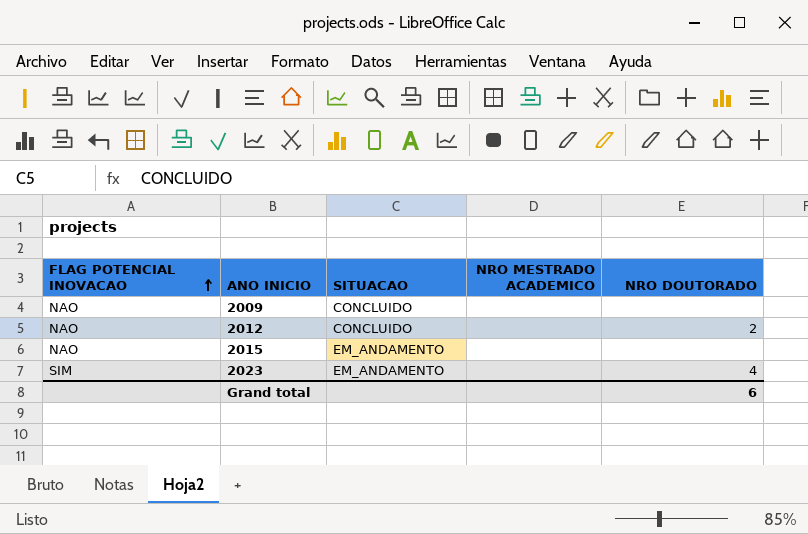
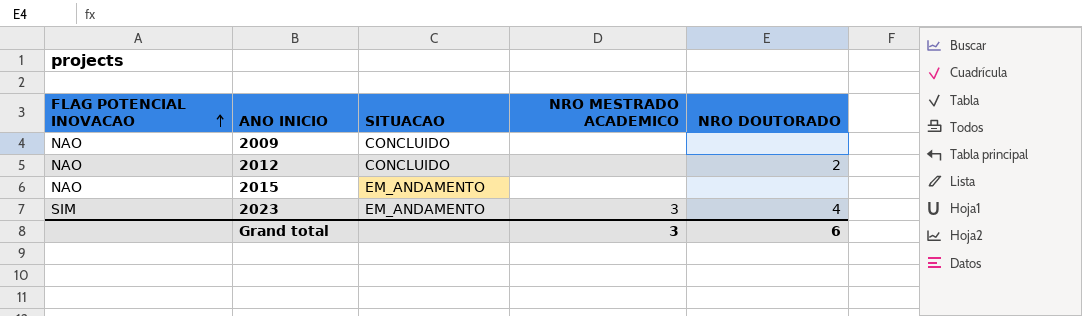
2023 | NRO MESTRADO ACADEMICO: none -> 3
Grand total | NRO MESTRADO ACADEMICO: none -> 3

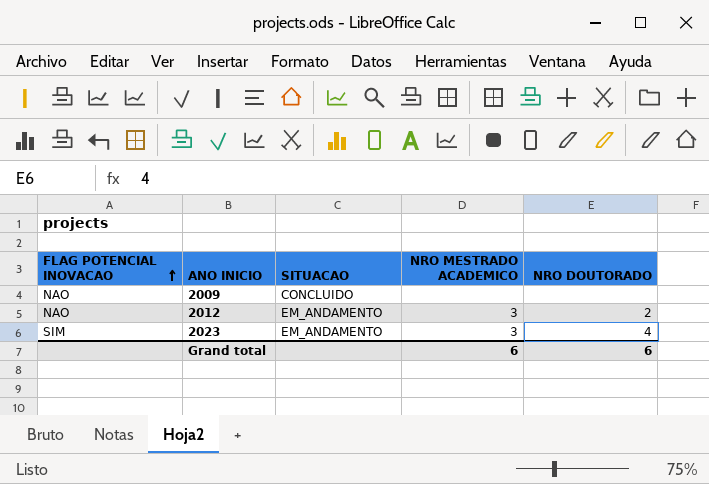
row 2015: NAO | EM_ANDAMENTO | none | none -> none
2012 | SITUACAO: CONCLUIDO -> EM_ANDAMENTO
2012 | NRO MESTRADO ACADEMICO: none -> 3
Grand total | NRO MESTRADO ACADEMICO: 3 -> 6

